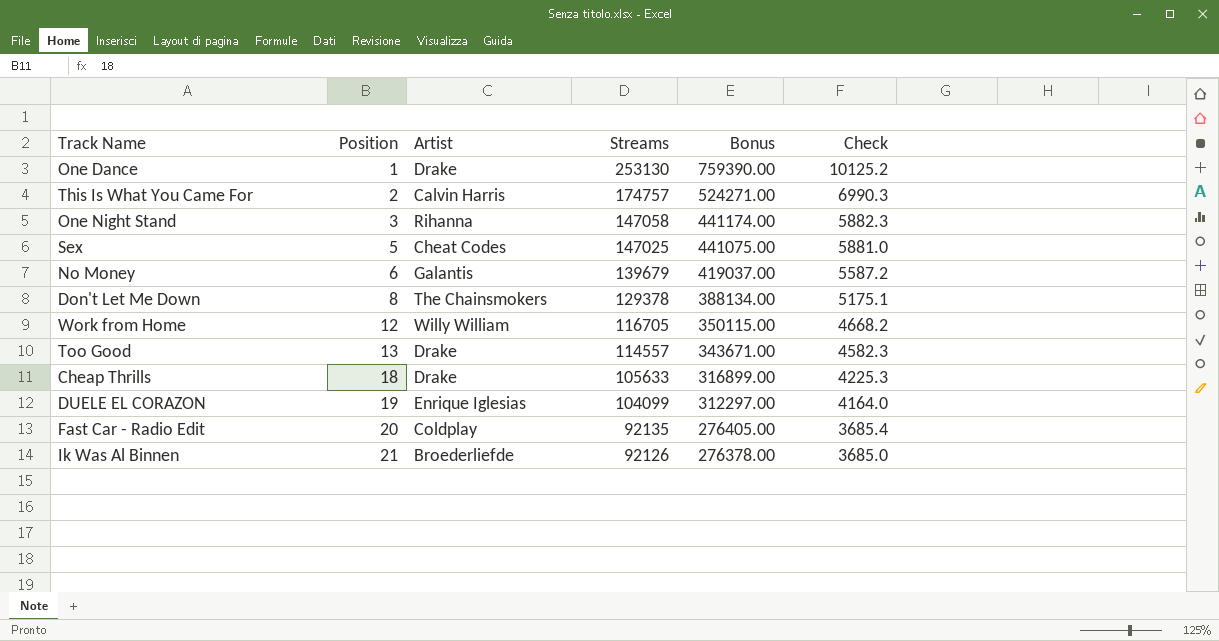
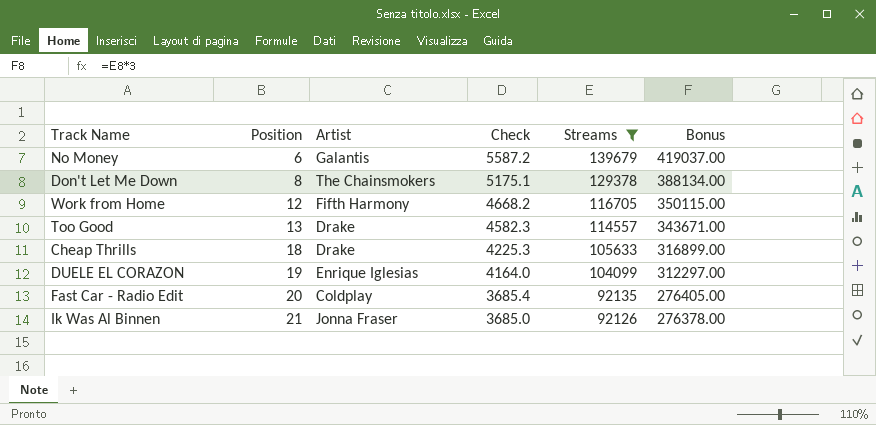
filter: none -> Streams <= 139679
column Check | position: 6 -> 4
Work from Home | Artist: Willy William -> Fifth Harmony
Ik Was Al Binnen | Artist: Broederliefde -> Jonna Fraser

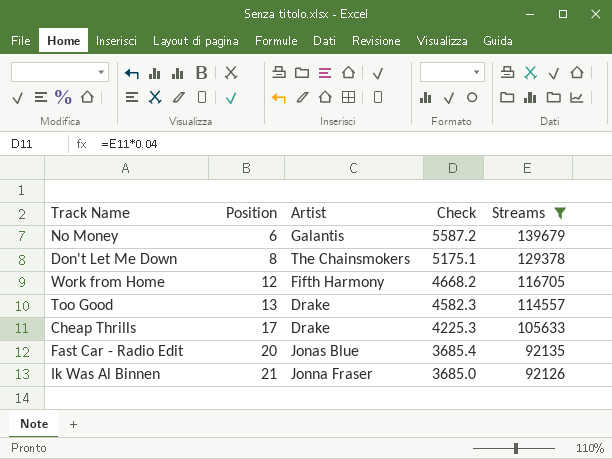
column Bonus | formula: [Streams] * 3 -> none
row DUELE EL CORAZON: 19 | Enrique Iglesias | 4164.0 | 104099 | 312297.00 -> none
Cheap Thrills | Position: 18 -> 17
Fast Car - Radio Edit | Artist: Coldplay -> Jonas Blue

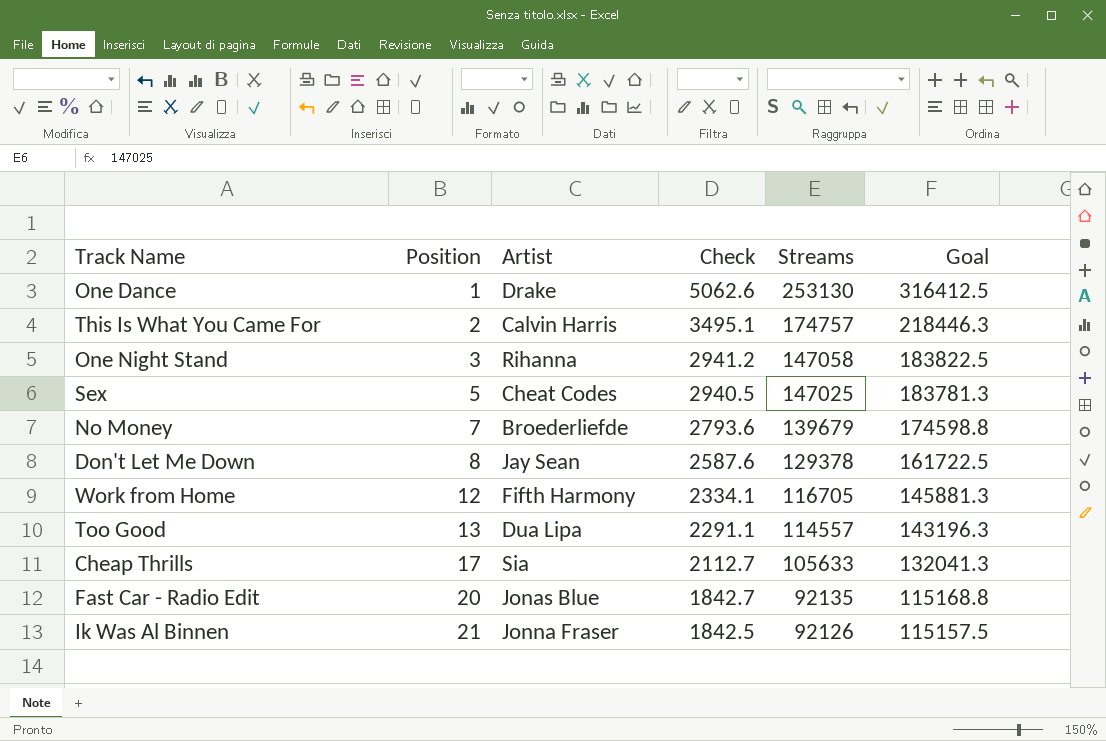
filter: Streams <= 139679 -> none
column Check | formula: [Streams] * 0.04 -> [Streams] * 0.02
column Goal | formula: none -> [Streams] * 1.25
No Money | Position: 6 -> 7
No Money | Artist: Galantis -> Broederliefde
Don't Let Me Down | Artist: The Chainsmokers -> Jay Sean
Too Good | Artist: Drake -> Dua Lipa
Cheap Thrills | Artist: Drake -> Sia

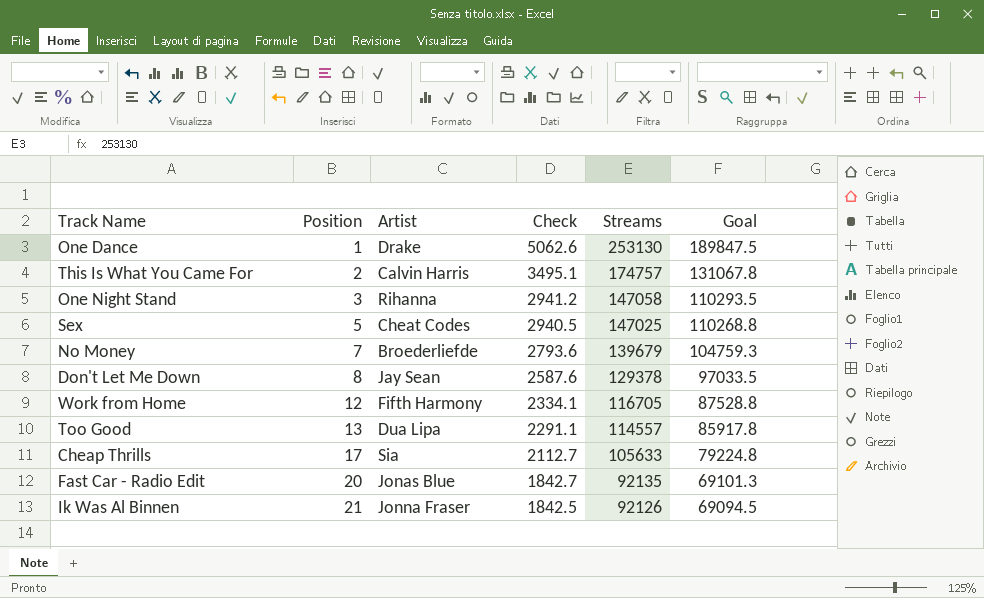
column Goal | formula: [Streams] * 1.25 -> [Streams] * 0.75

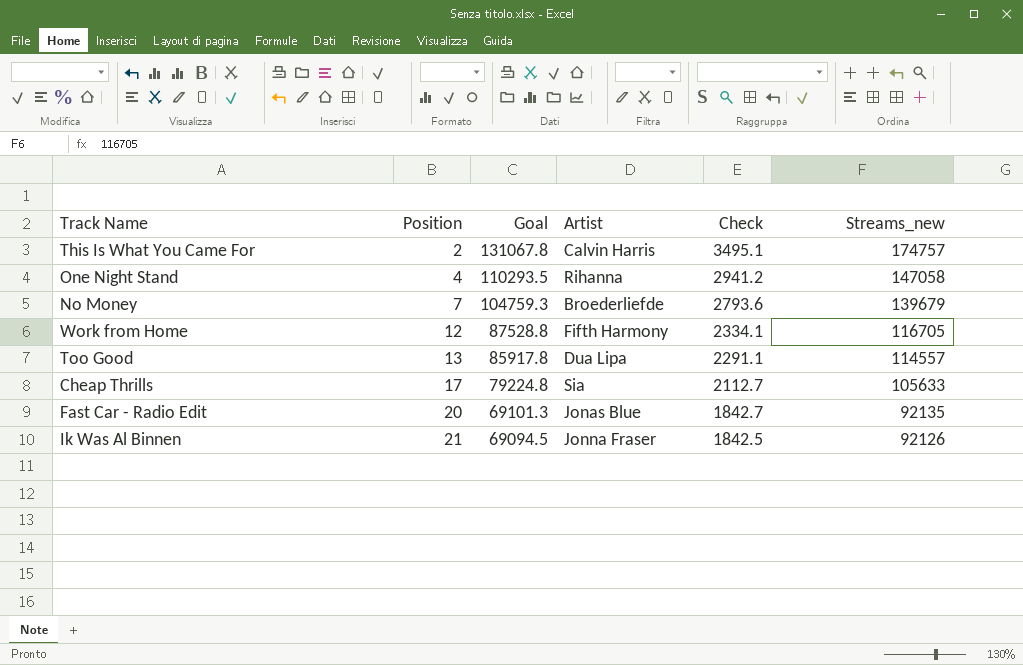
column Goal | position: 6 -> 3
column name: Streams -> Streams_new
row One Dance: 1 | Drake | 5062.6 | 253130 | 189847.5 -> none
row Sex: 5 | Cheat Codes | 2940.5 | 147025 | 110268.8 -> none
row Don't Let Me Down: 8 | Jay Sean | 2587.6 | 129378 | 97033.5 -> none
One Night Stand | Position: 3 -> 4

